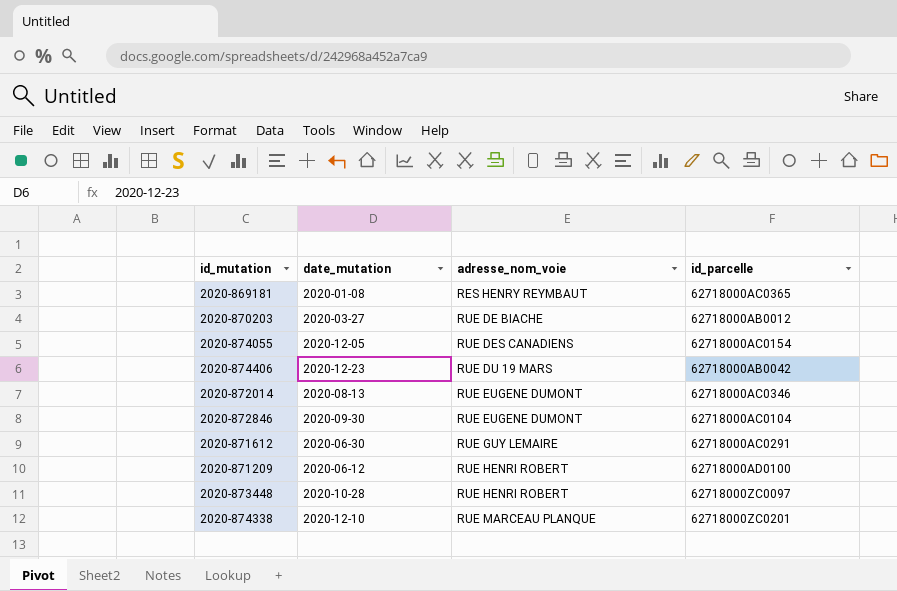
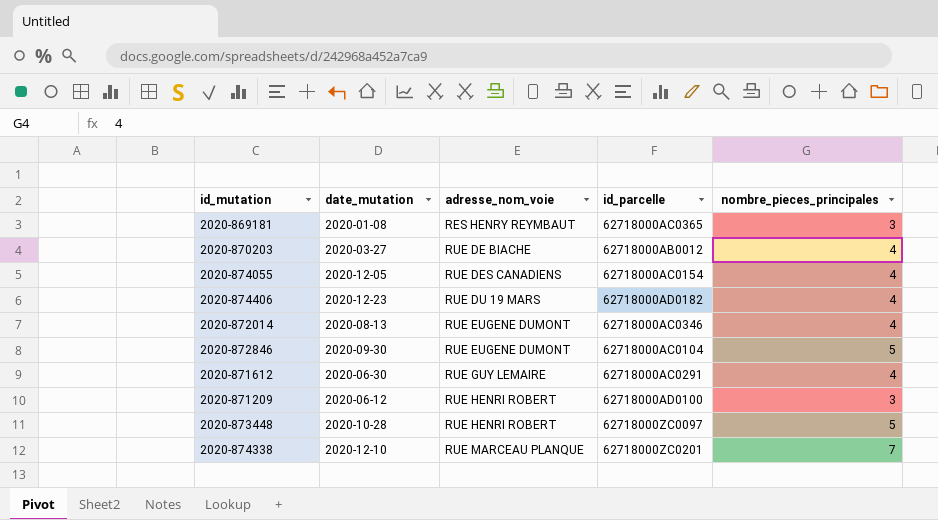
column nombre_pieces_principales | position: none -> 5
2020-874406 | id_parcelle: 62718000AB0042 -> 62718000AD0182

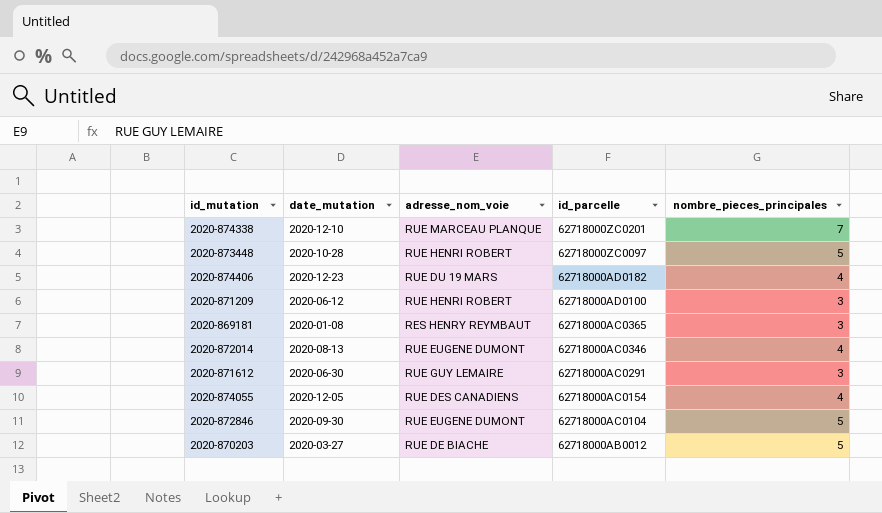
row order: adresse_nom_voie ascending -> id_parcelle descending
2020-871612 | nombre_pieces_principales: 4 -> 3
2020-870203 | nombre_pieces_principales: 4 -> 5

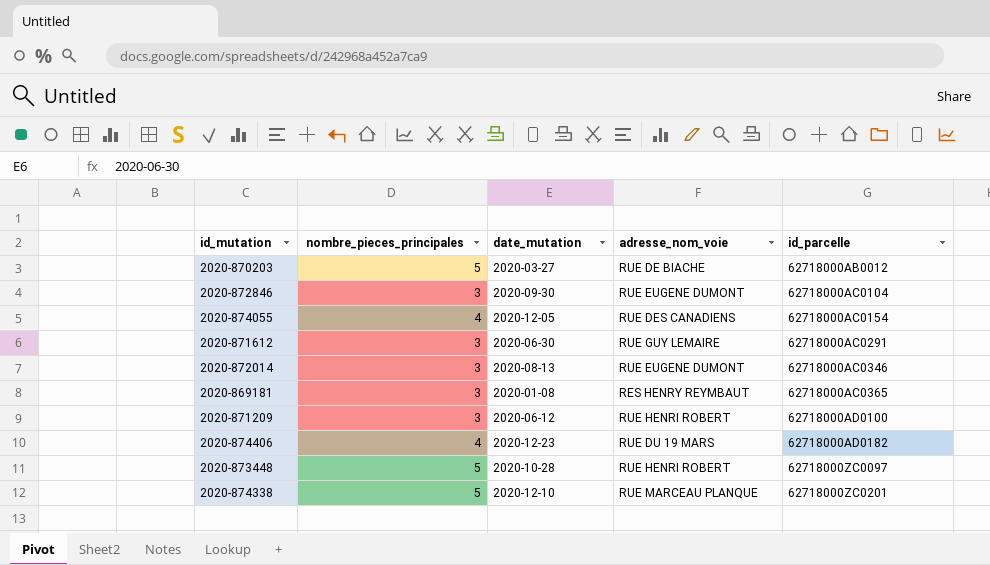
row order: id_parcelle descending -> id_parcelle ascending
column nombre_pieces_principales | position: 5 -> 2
2020-872846 | nombre_pieces_principales: 5 -> 3
2020-872014 | nombre_pieces_principales: 4 -> 3
2020-874338 | nombre_pieces_principales: 7 -> 5

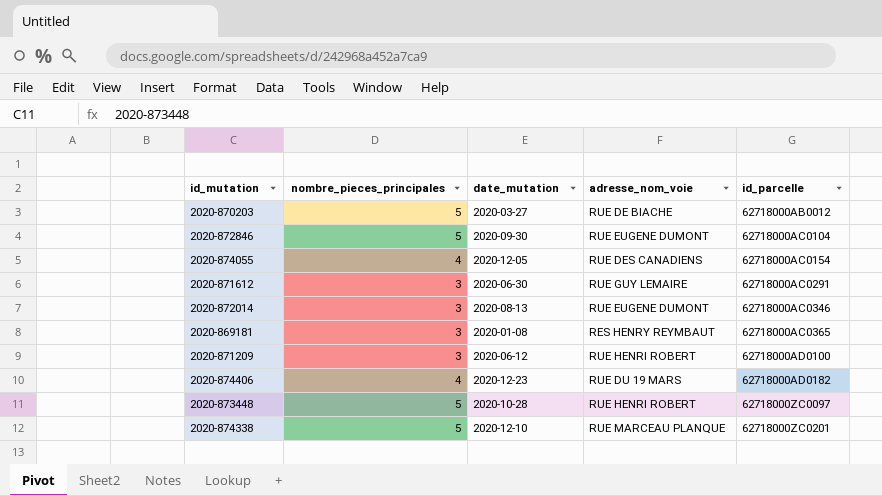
2020-872846 | nombre_pieces_principales: 3 -> 5

